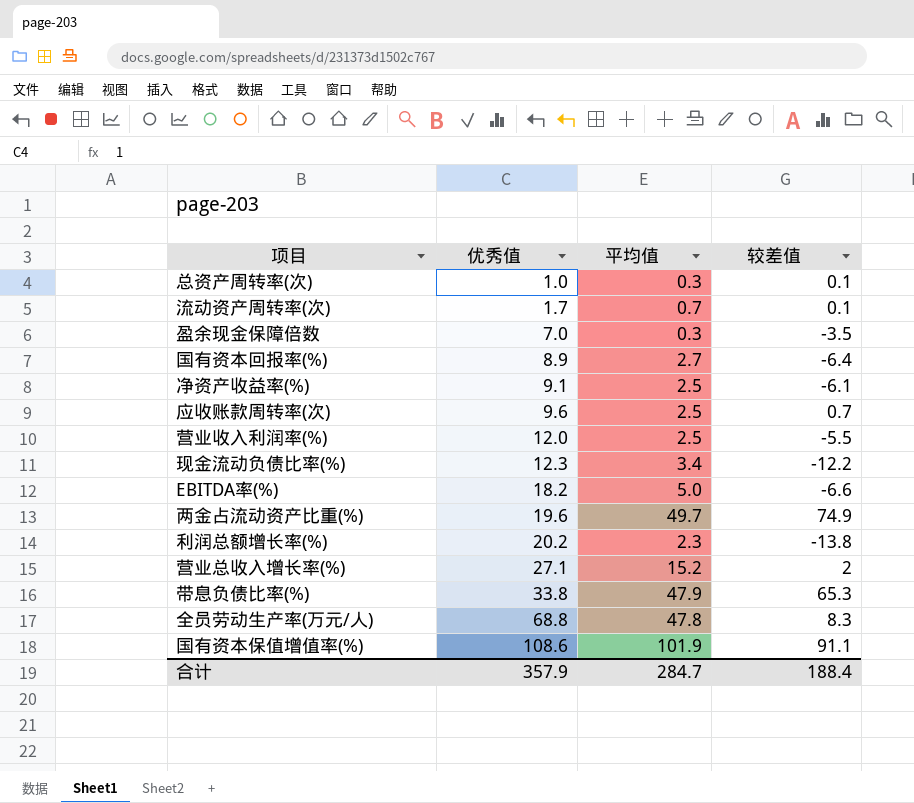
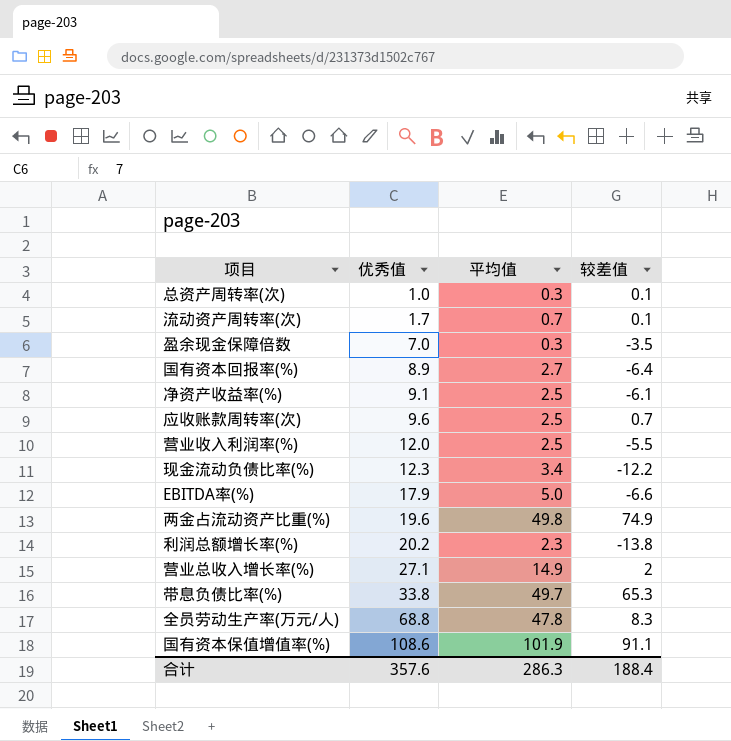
EBITDA率(%) | 优秀值: 18.2 -> 17.9
两金占流动资产比重(%) | 平均值: 49.7 -> 49.8
营业总收入增长率(%) | 平均值: 15.2 -> 14.9
带息负债比率(%) | 平均值: 47.9 -> 49.7
合计 | 优秀值: 357.9 -> 357.6
合计 | 平均值: 284.7 -> 286.3

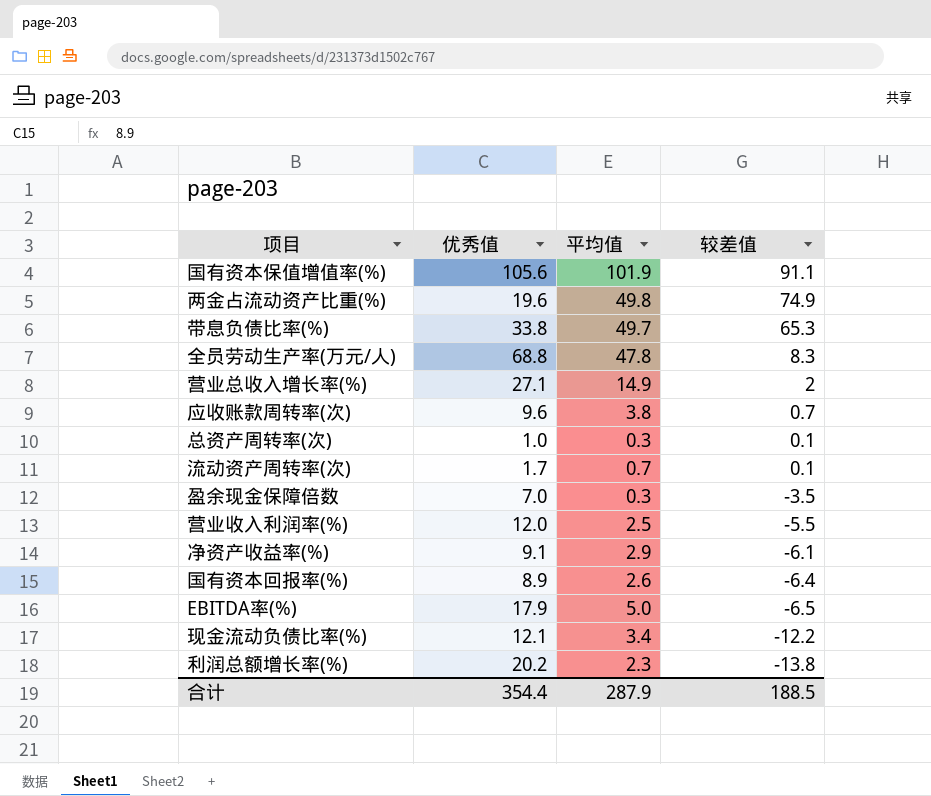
row order: 优秀值 ascending -> 较差值 descending
国有资本保值增值率(%) | 优秀值: 108.6 -> 105.6
应收账款周转率(次) | 平均值: 2.5 -> 3.8
净资产收益率(%) | 平均值: 2.5 -> 2.9
国有资本回报率(%) | 平均值: 2.7 -> 2.6
EBITDA率(%) | 较差值: -6.6 -> -6.5
现金流动负债比率(%) | 优秀值: 12.3 -> 12.1
合计 | 优秀值: 357.6 -> 354.4
合计 | 平均值: 286.3 -> 287.9
合计 | 较差值: 188.4 -> 188.5

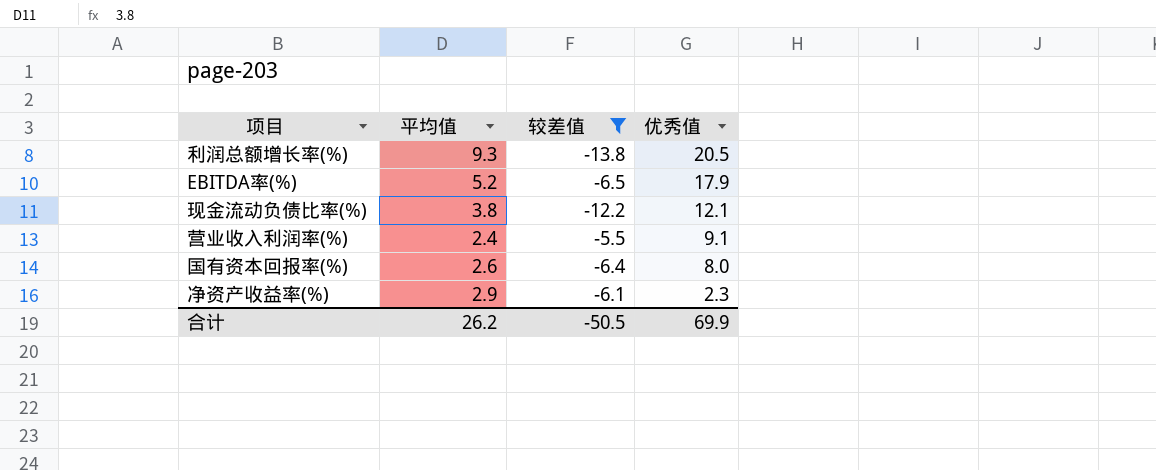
filter: none -> 较差值 <= -5.5
row order: 较差值 descending -> 优秀值 descending
column 优秀值 | position: 2 -> 4
利润总额增长率(%) | 平均值: 2.3 -> 9.3
利润总额增长率(%) | 优秀值: 20.2 -> 20.5
EBITDA率(%) | 平均值: 5.0 -> 5.2
现金流动负债比率(%) | 平均值: 3.4 -> 3.8
营业收入利润率(%) | 平均值: 2.5 -> 2.4
营业收入利润率(%) | 优秀值: 12.0 -> 9.1
国有资本回报率(%) | 优秀值: 8.9 -> 8.0
净资产收益率(%) | 优秀值: 9.1 -> 2.3
合计 | 平均值: 287.9 -> 26.2
合计 | 较差值: 188.5 -> -50.5
合计 | 优秀值: 354.4 -> 69.9

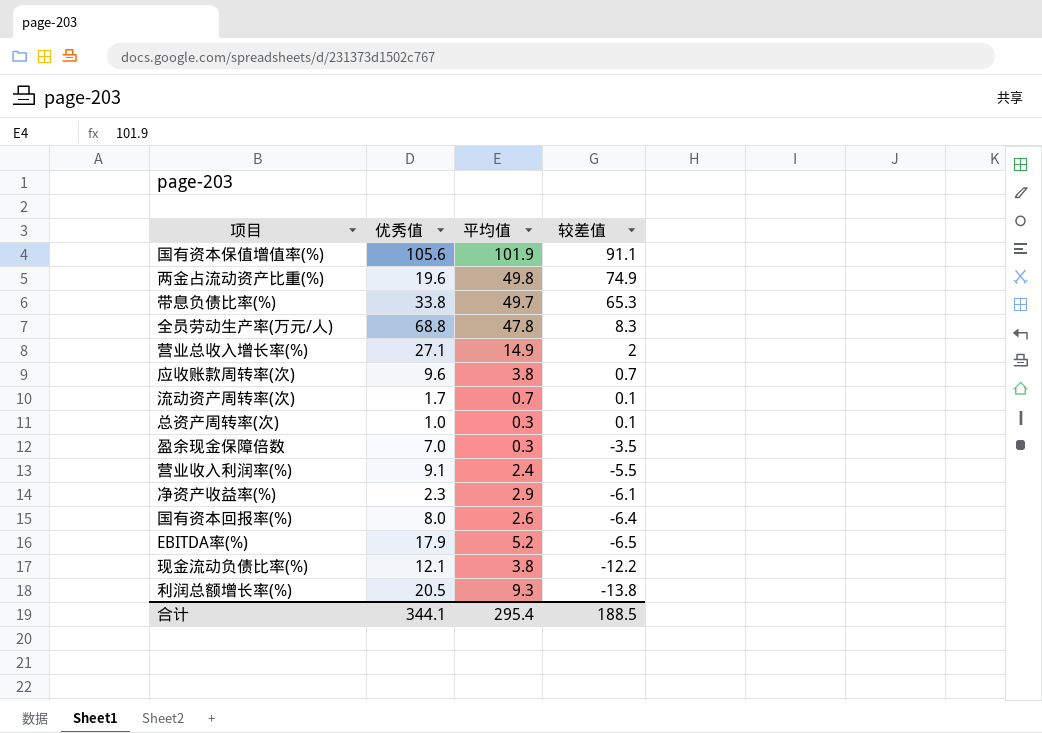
filter: 较差值 <= -5.5 -> none
row order: 优秀值 descending -> 较差值 descending
column 优秀值 | position: 4 -> 2
合计 | 优秀值: 69.9 -> 344.1
合计 | 平均值: 26.2 -> 295.4
合计 | 较差值: -50.5 -> 188.5

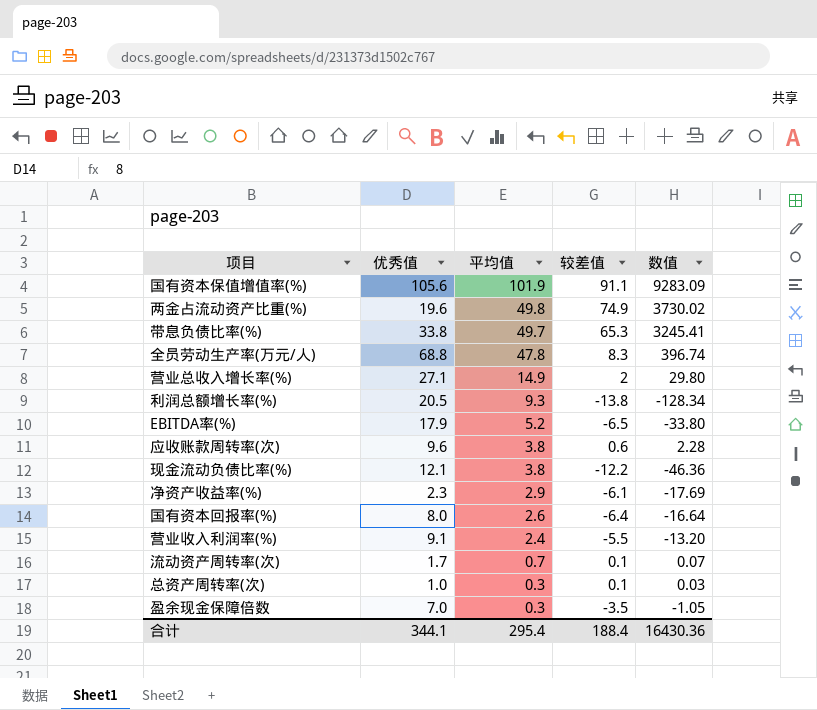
row order: 较差值 descending -> 平均值 descending
column 数值 | formula: none -> [平均值] * [较差值]
应收账款周转率(次) | 较差值: 0.7 -> 0.6
合计 | 较差值: 188.5 -> 188.4

